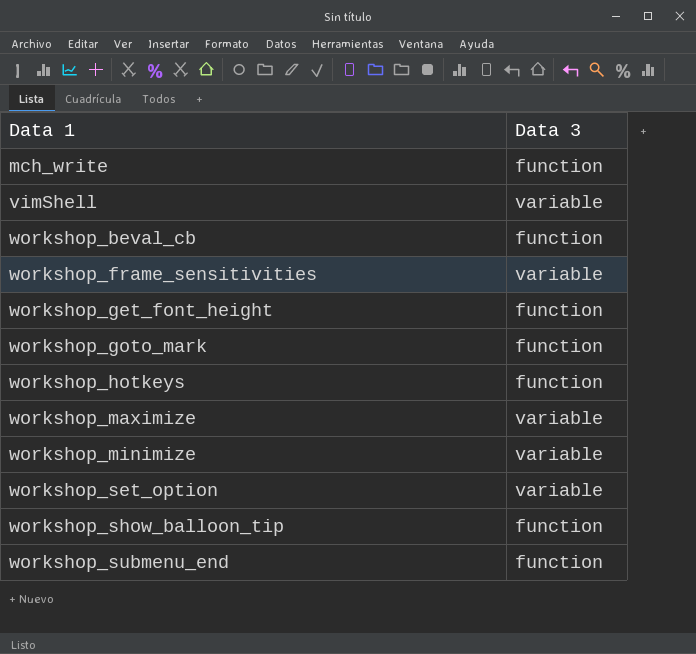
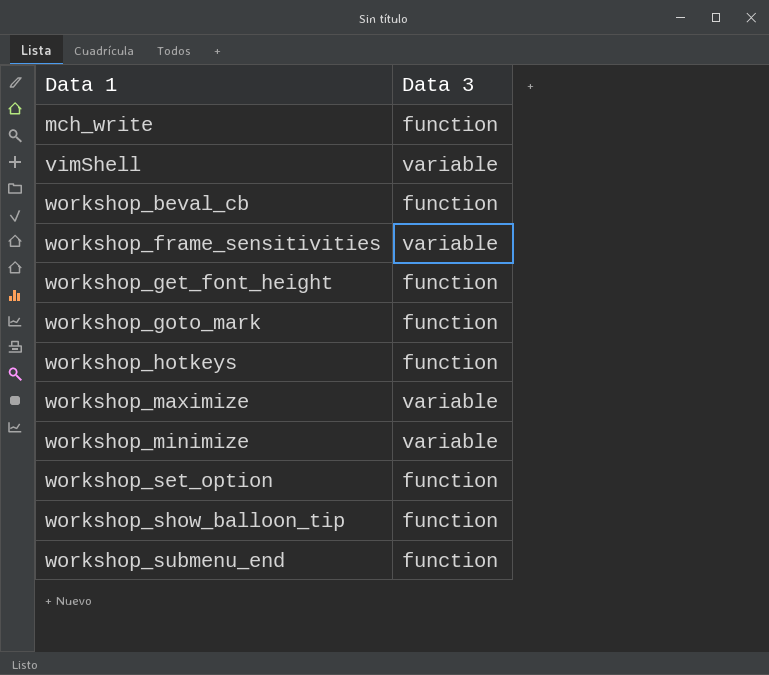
workshop_set_option | Data 3: variable -> function

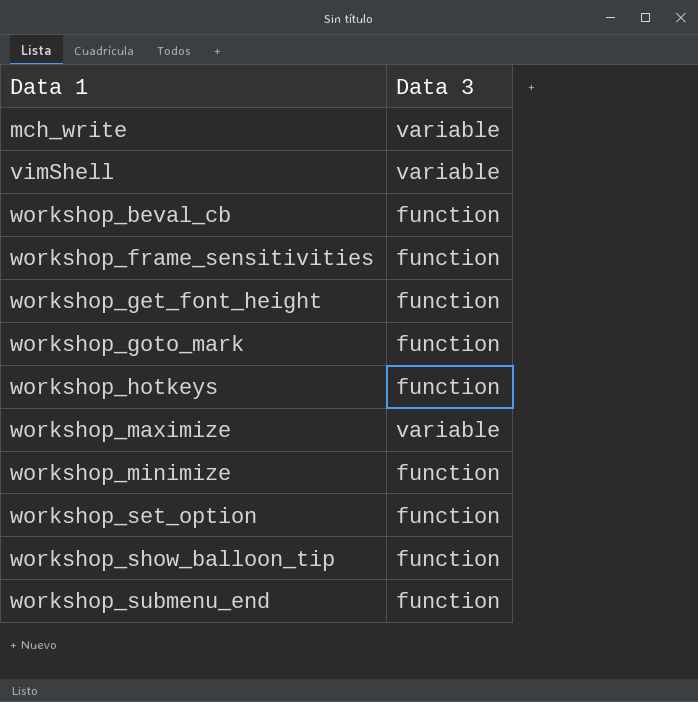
mch_write | Data 3: function -> variable
workshop_frame_sensitivities | Data 3: variable -> function
workshop_minimize | Data 3: variable -> function

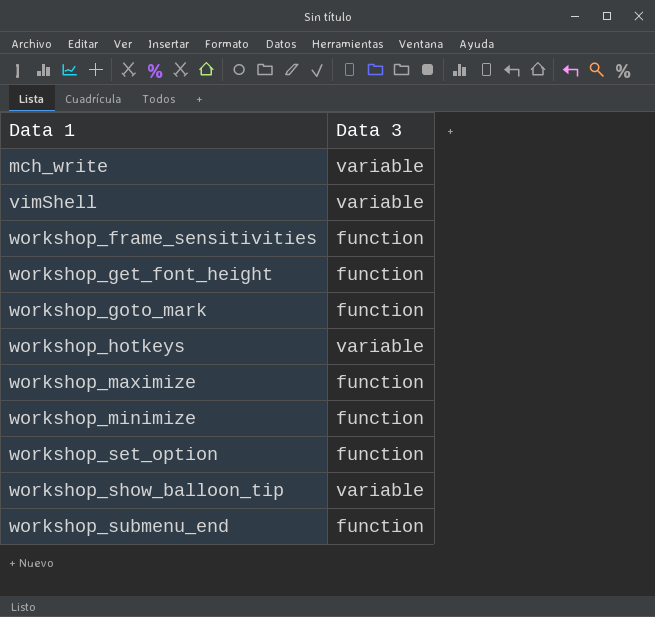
row workshop_beval_cb: function -> none
workshop_hotkeys | Data 3: function -> variable
workshop_maximize | Data 3: variable -> function
workshop_show_balloon_tip | Data 3: function -> variable

